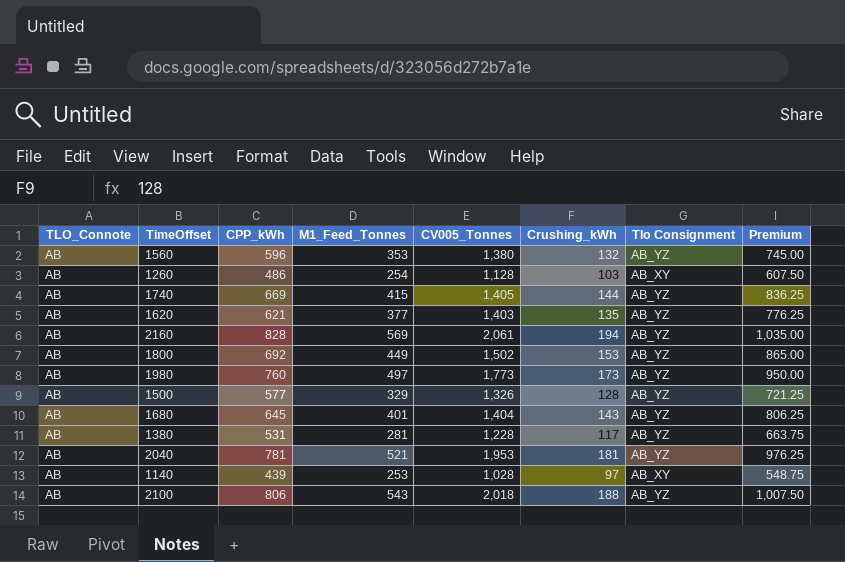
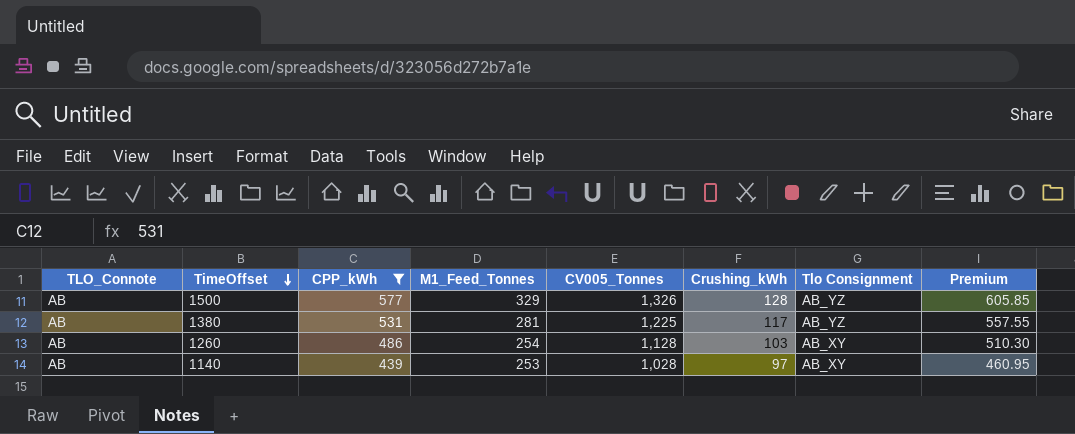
filter: none -> CPP_kWh <= 577
row order: none -> TimeOffset descending
column Premium | formula: [CPP_kWh] * 1.25 -> [CPP_kWh] * 1.05
1380 | CV005_Tonnes: 1,228 -> 1,225

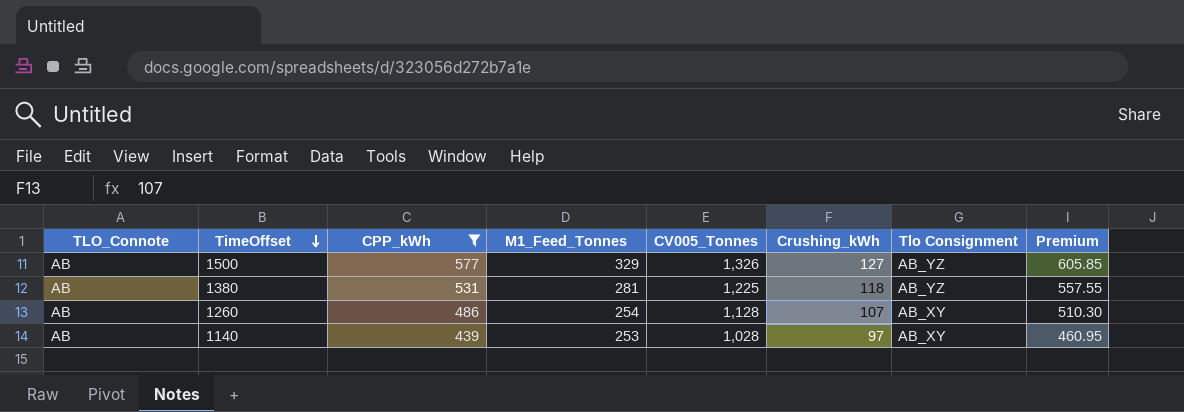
1500 | Crushing_kWh: 128 -> 127
1380 | Crushing_kWh: 117 -> 118
1260 | Crushing_kWh: 103 -> 107

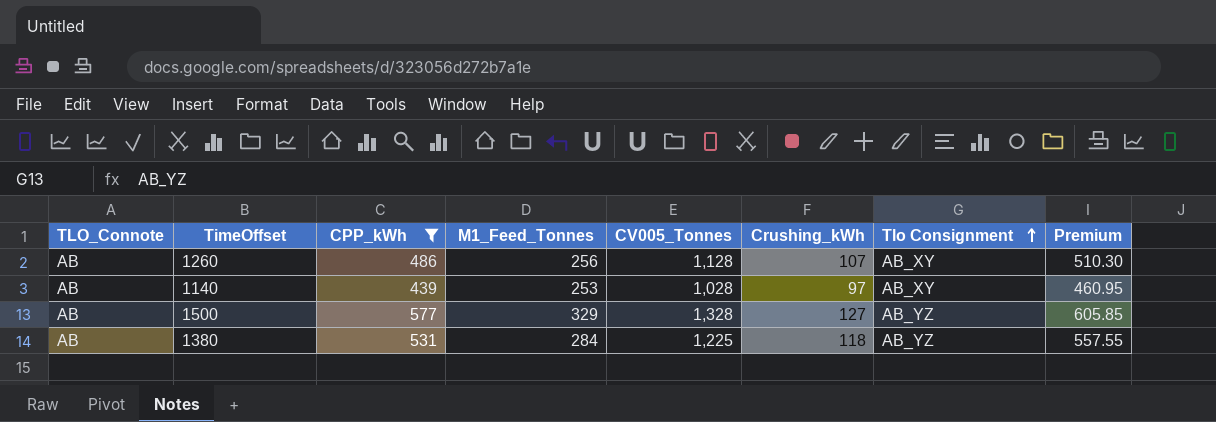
row order: TimeOffset descending -> Tlo Consignment ascending
1260 | M1_Feed_Tonnes: 254 -> 256
1500 | CV005_Tonnes: 1,326 -> 1,328
1380 | M1_Feed_Tonnes: 281 -> 284

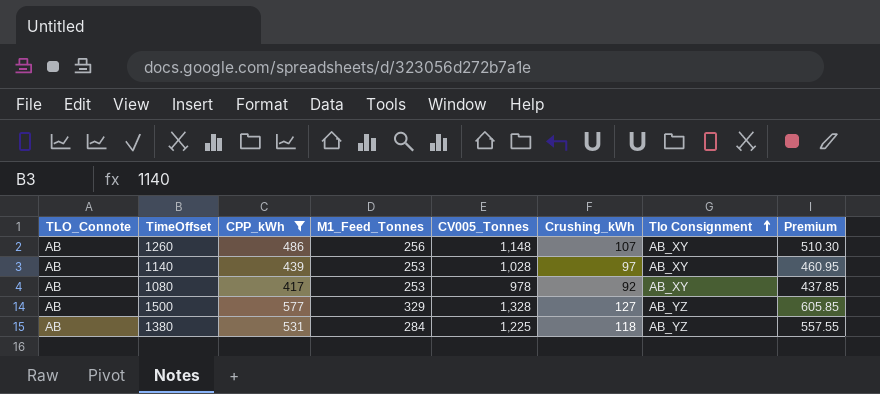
1260 | CV005_Tonnes: 1,128 -> 1,148
row 1080: none -> AB | 417 | 253 | 978 | 92 | AB_XY | 437.85

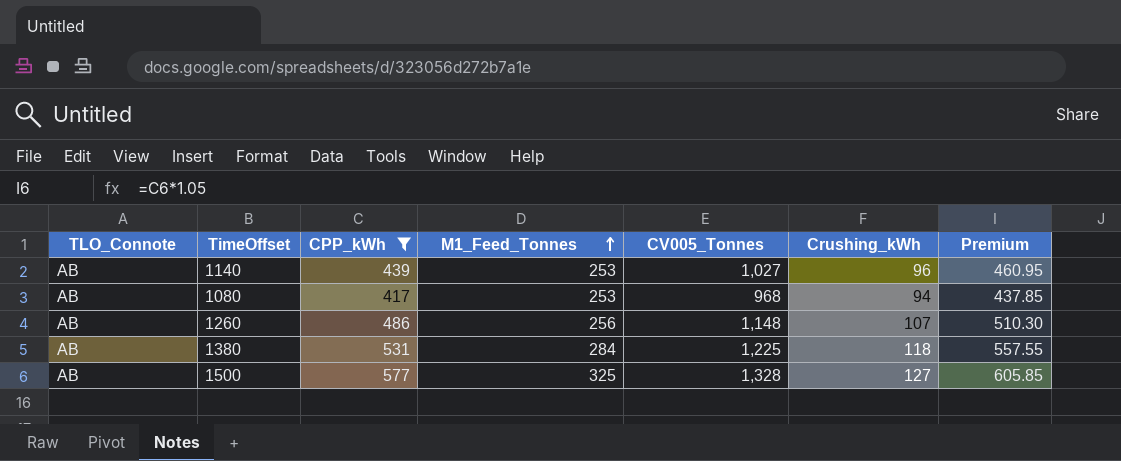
row order: Tlo Consignment ascending -> M1_Feed_Tonnes ascending
column Tlo Consignment | position: 7 -> none
1140 | CV005_Tonnes: 1,028 -> 1,027
1140 | Crushing_kWh: 97 -> 96
1080 | CV005_Tonnes: 978 -> 968
1080 | Crushing_kWh: 92 -> 94
1500 | M1_Feed_Tonnes: 329 -> 325

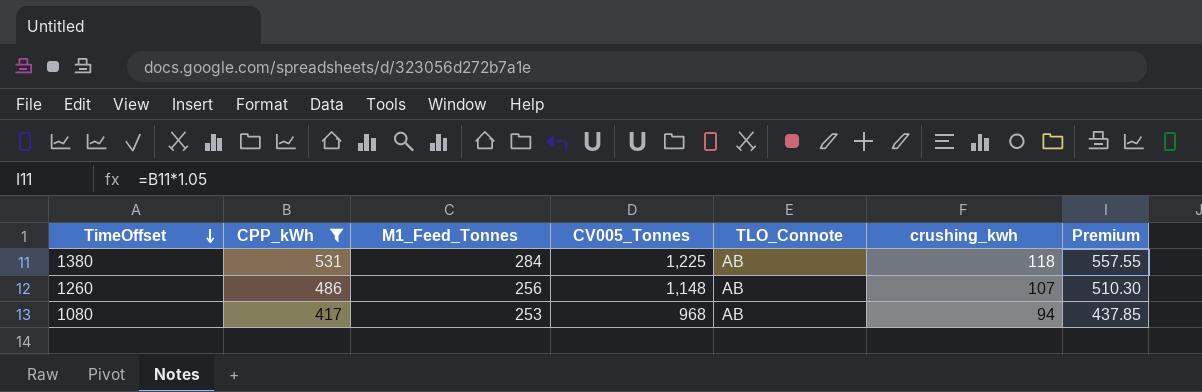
row order: M1_Feed_Tonnes ascending -> TimeOffset descending
column TLO_Connote | position: 1 -> 5
column name: Crushing_kWh -> crushing_kwh
row 1140: AB | 439 | 253 | 1,027 | 96 | 460.95 -> none
row 1500: AB | 577 | 325 | 1,328 | 127 | 605.85 -> none

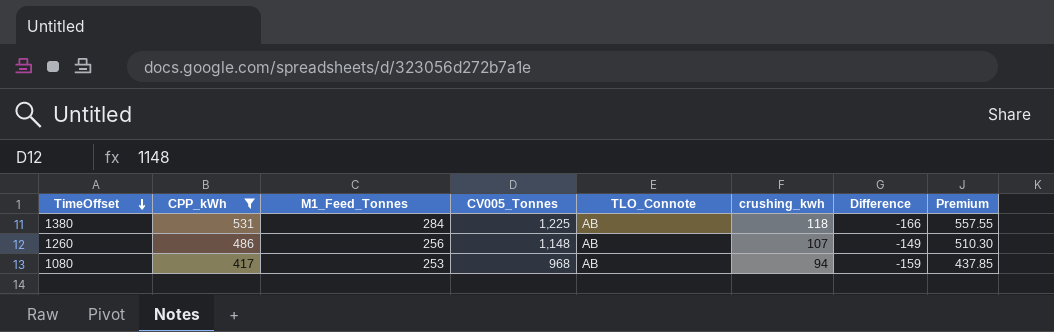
column Difference | formula: none -> [crushing_kwh] - [M1_Feed_Tonnes]

